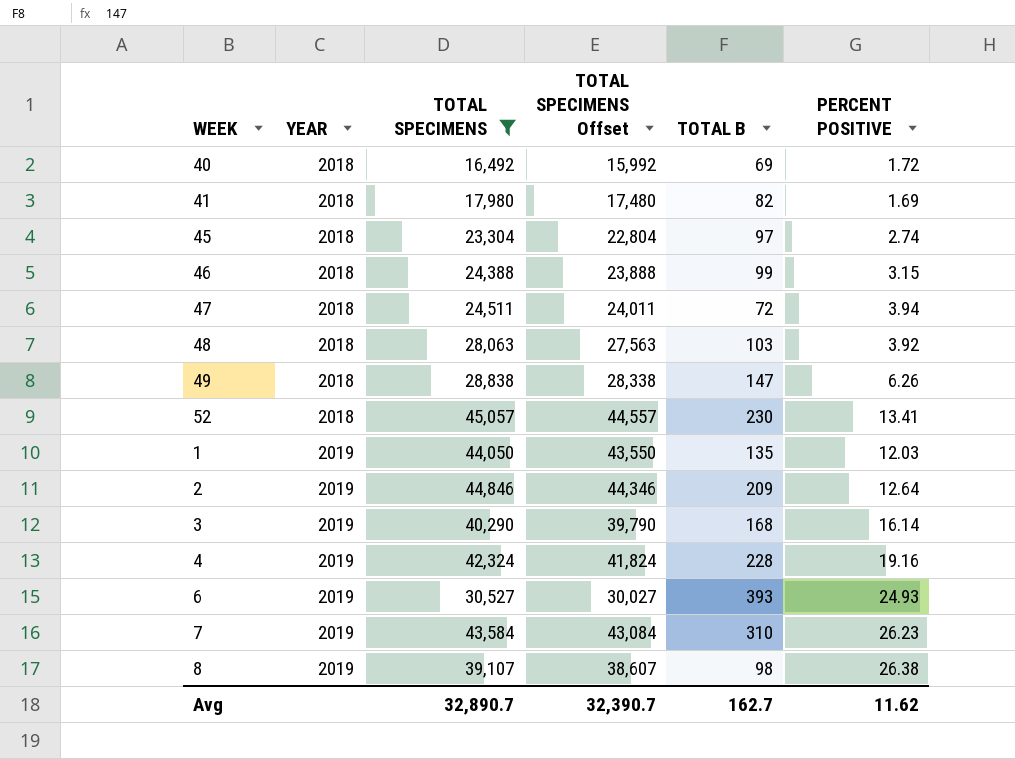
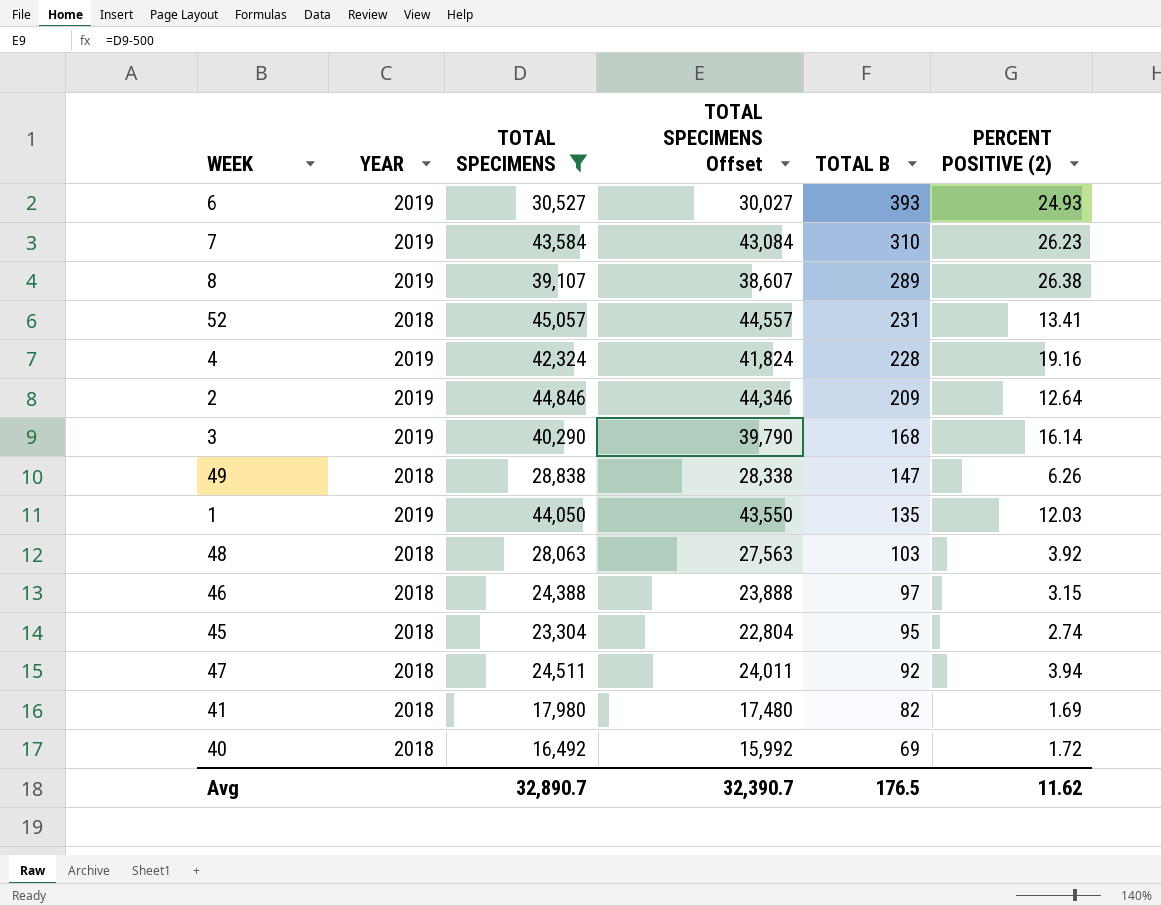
row order: YEAR ascending -> TOTAL B descending
column name: PERCENT POSITIVE -> PERCENT POSITIVE (2)
8 | TOTAL B: 98 -> 289
52 | TOTAL B: 230 -> 231
46 | TOTAL B: 99 -> 97
45 | TOTAL B: 97 -> 95
47 | TOTAL B: 72 -> 92
Avg | TOTAL B: 162.7 -> 176.5

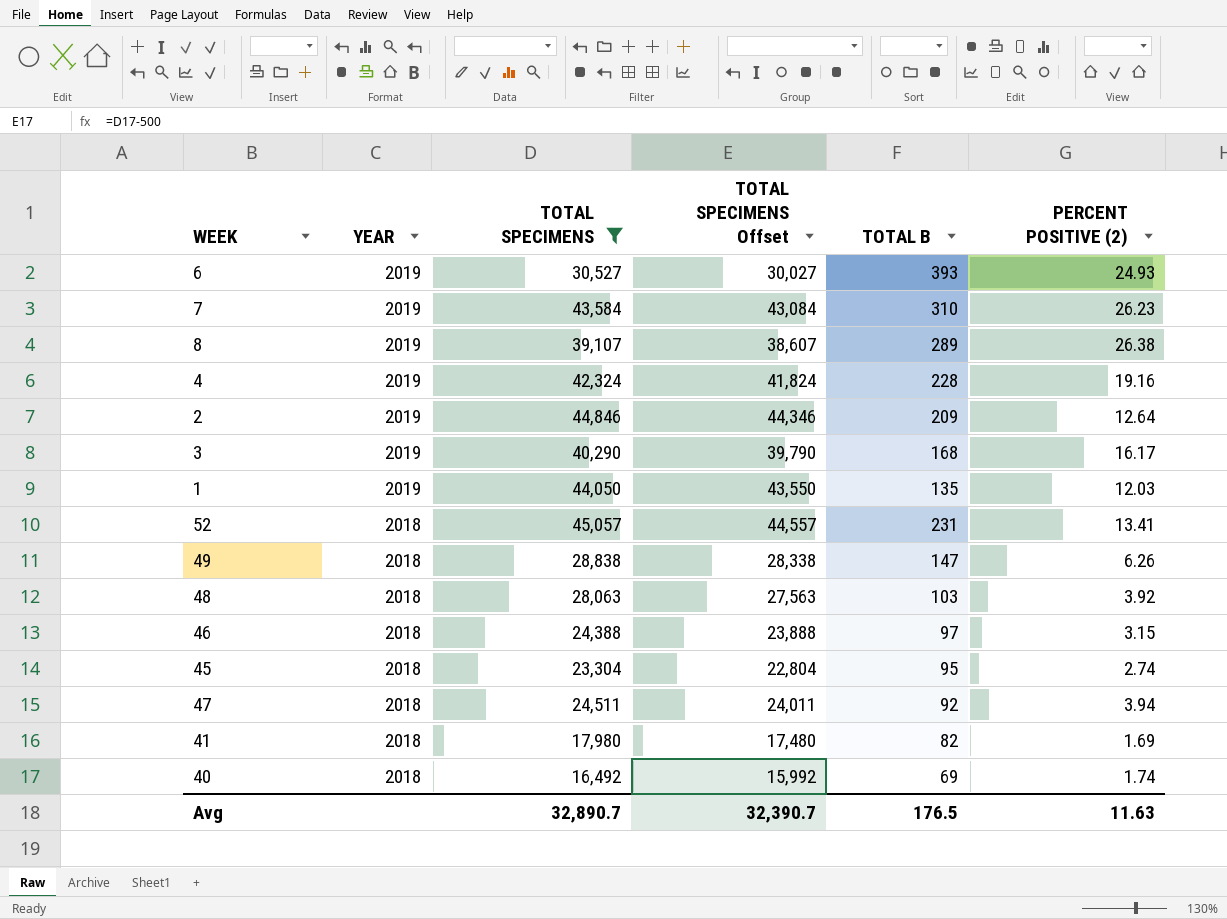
row order: TOTAL B descending -> YEAR descending
3 | PERCENT POSITIVE (2): 16.14 -> 16.17
40 | PERCENT POSITIVE (2): 1.72 -> 1.74
Avg | PERCENT POSITIVE (2): 11.62 -> 11.63

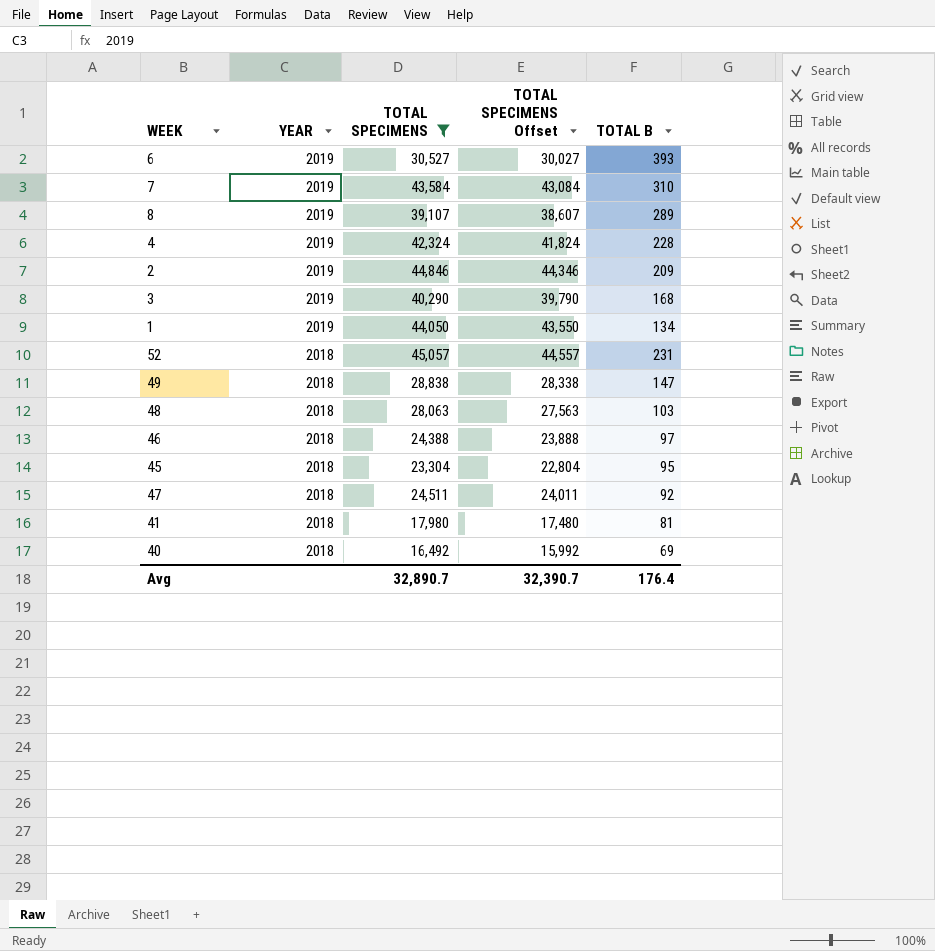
column PERCENT POSITIVE (2) | position: 6 -> none
1 | TOTAL B: 135 -> 134
41 | TOTAL B: 82 -> 81
Avg | TOTAL B: 176.5 -> 176.4

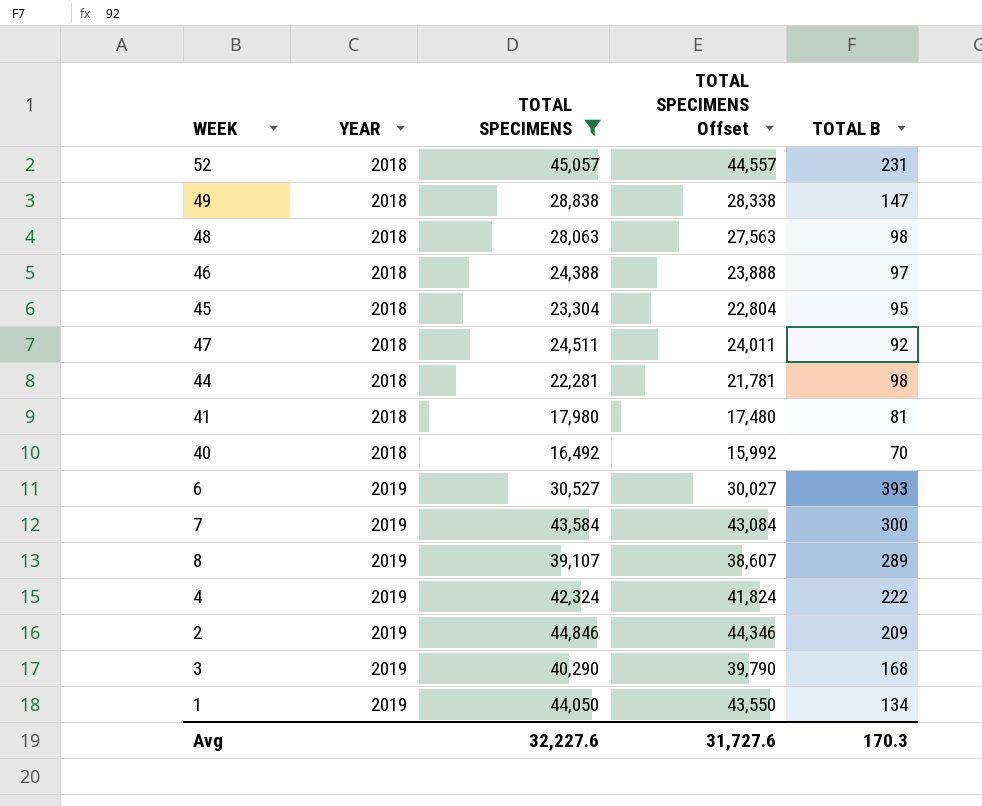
row order: YEAR descending -> YEAR ascending
48 | TOTAL B: 103 -> 98
row 44: none -> 2018 | 22,281 | 21,781 | 98
40 | TOTAL B: 69 -> 70
7 | TOTAL B: 310 -> 300
4 | TOTAL B: 228 -> 222
Avg | TOTAL SPECIMENS: 32,890.7 -> 32,227.6
Avg | TOTAL SPECIMENS Offset: 32,390.7 -> 31,727.6
Avg | TOTAL B: 176.4 -> 170.3

